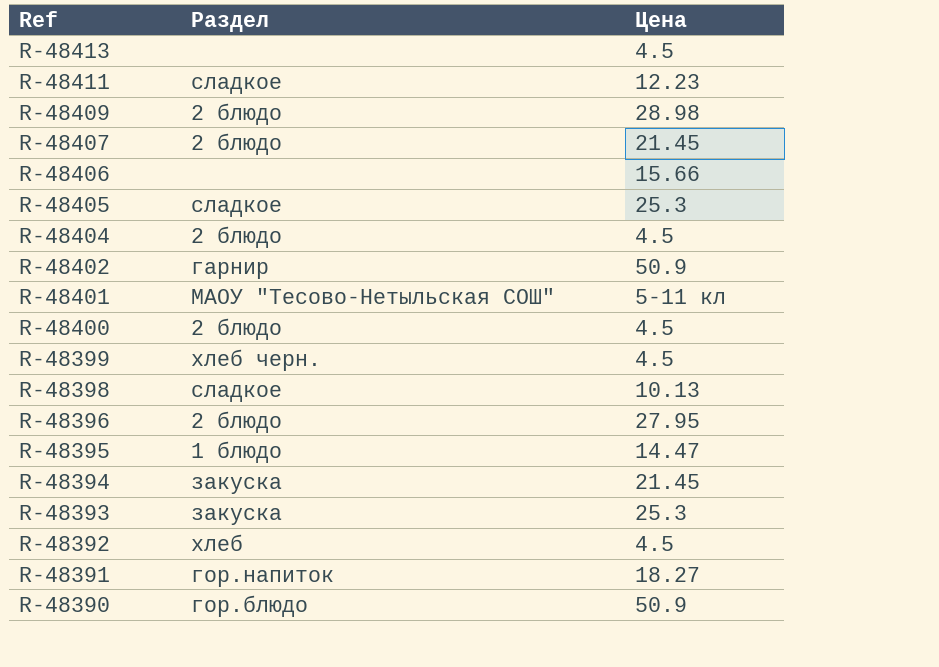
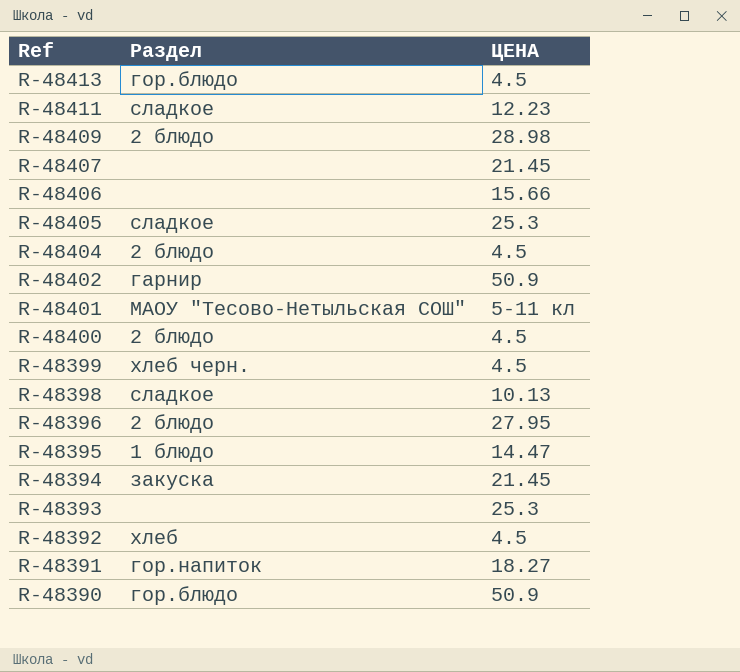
column name: Цена -> ЦЕНА
R-48413 | Раздел: none -> гор.блюдо
R-48407 | Раздел: 2 блюдо -> none
R-48393 | Раздел: закуска -> none

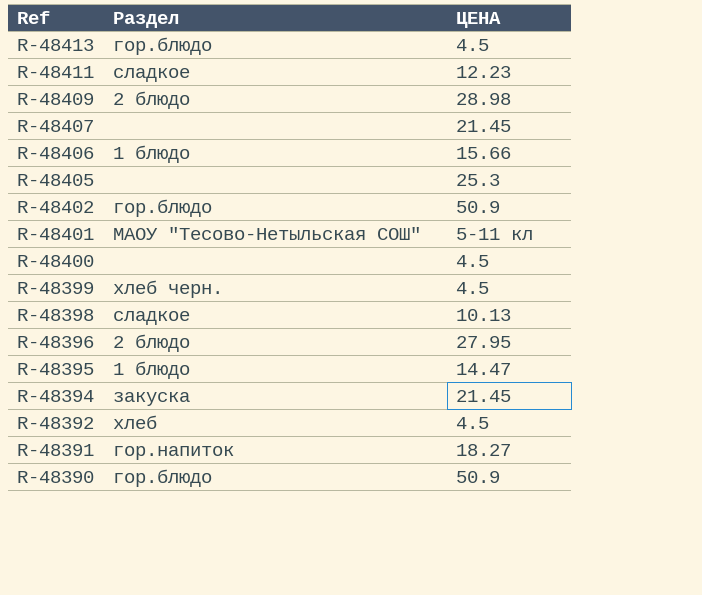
row R-48404: 2 блюдо | 4.5 -> none
row R-48393: none | 25.3 -> none
R-48406 | Раздел: none -> 1 блюдо
R-48405 | Раздел: сладкое -> none
R-48402 | Раздел: гарнир -> гор.блюдо
R-48400 | Раздел: 2 блюдо -> none

